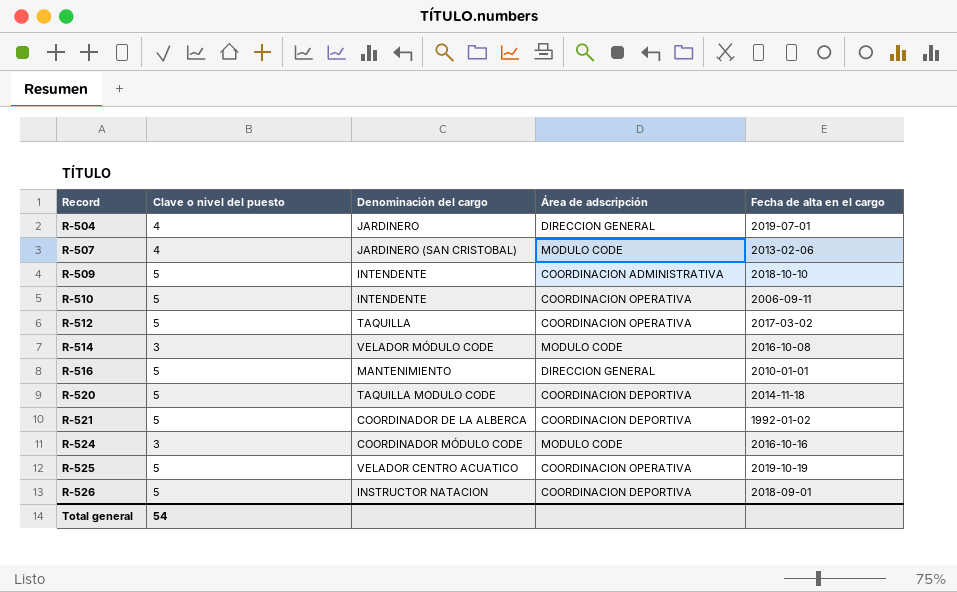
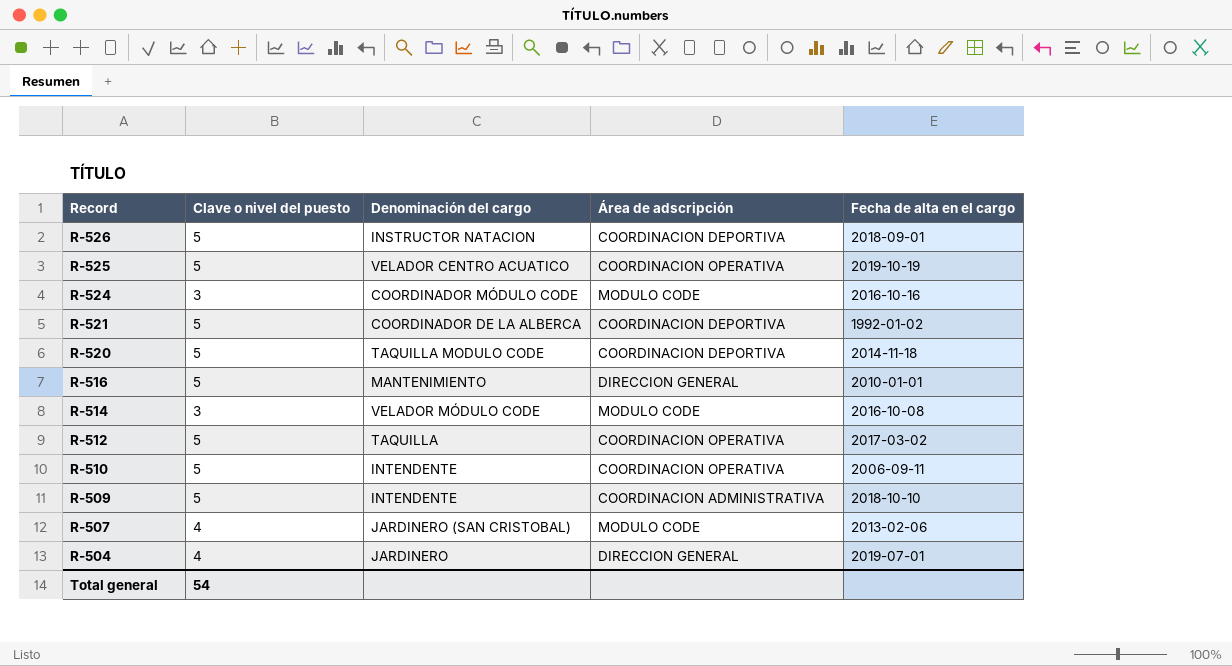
row order: Record ascending -> Record descending

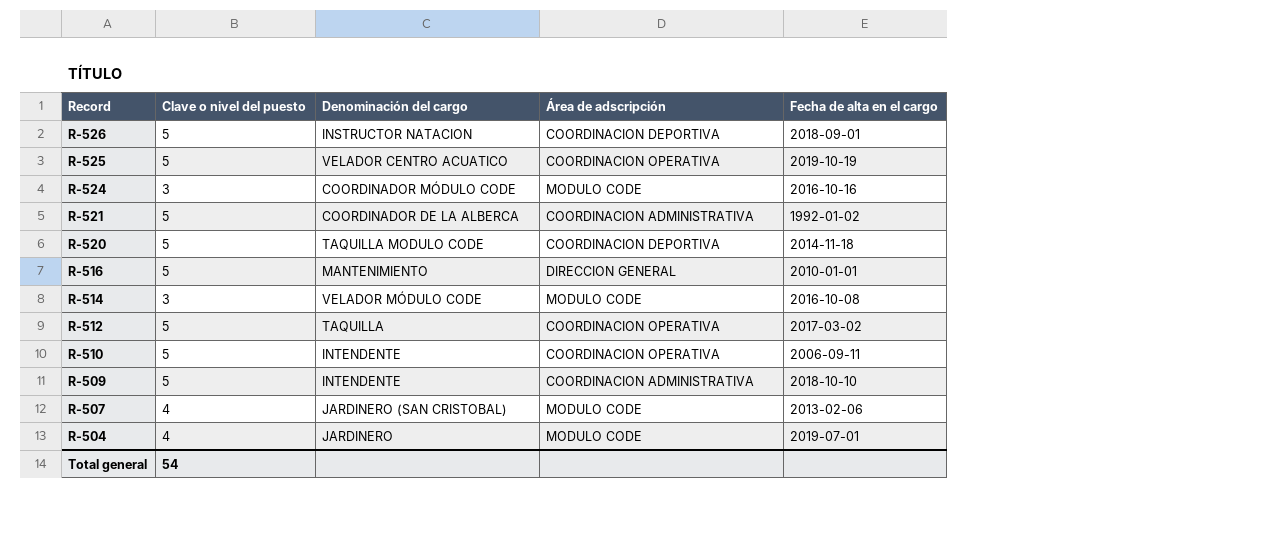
R-521 | Área de adscripción: COORDINACION DEPORTIVA -> COORDINACION ADMINISTRATIVA
R-504 | Área de adscripción: DIRECCION GENERAL -> MODULO CODE

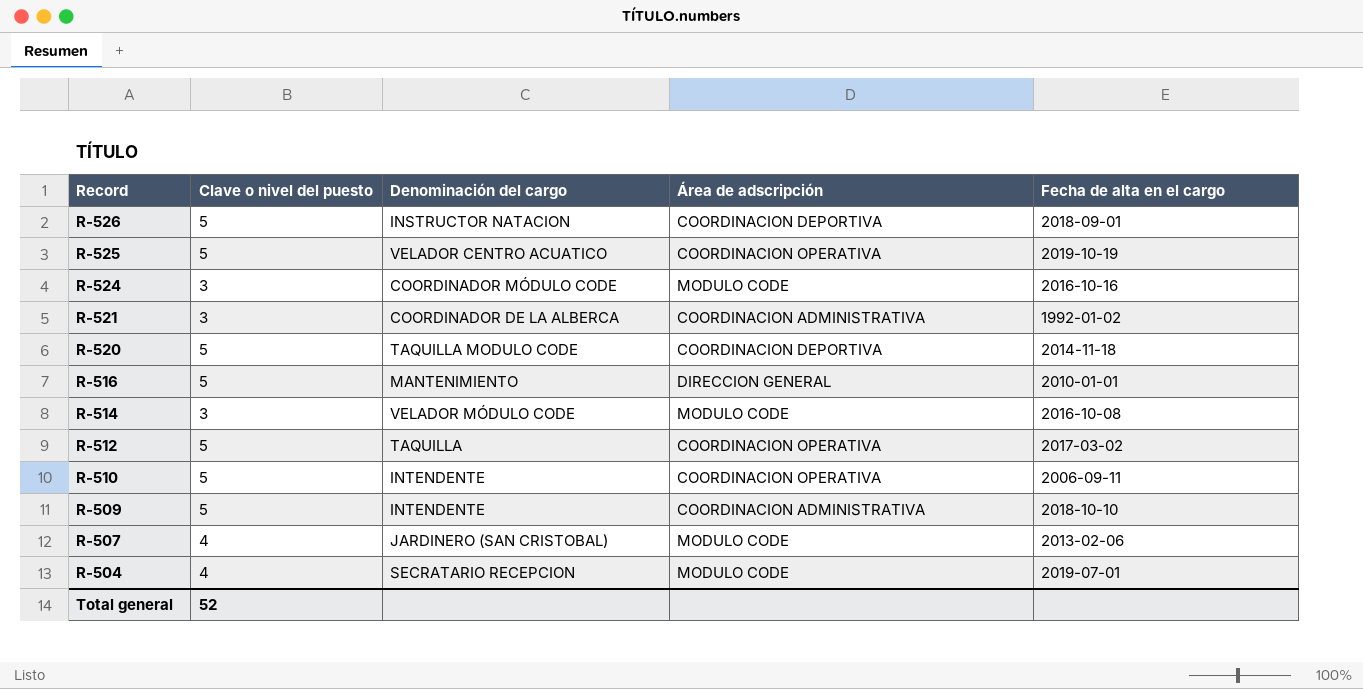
R-521 | Clave o nivel del puesto: 5 -> 3
R-504 | Denominación del cargo: JARDINERO -> SECRATARIO RECEPCION
Total general | Clave o nivel del puesto: 54 -> 52

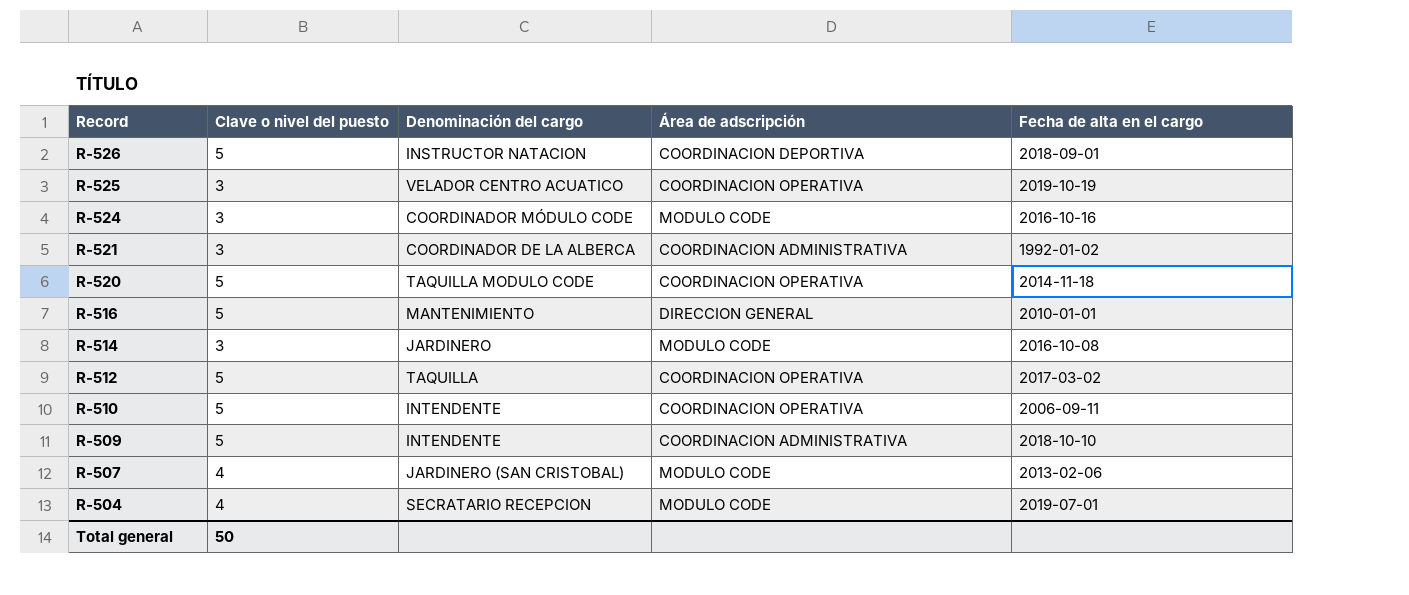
R-525 | Clave o nivel del puesto: 5 -> 3
R-520 | Área de adscripción: COORDINACION DEPORTIVA -> COORDINACION OPERATIVA
R-514 | Denominación del cargo: VELADOR MÓDULO CODE -> JARDINERO
Total general | Clave o nivel del puesto: 52 -> 50

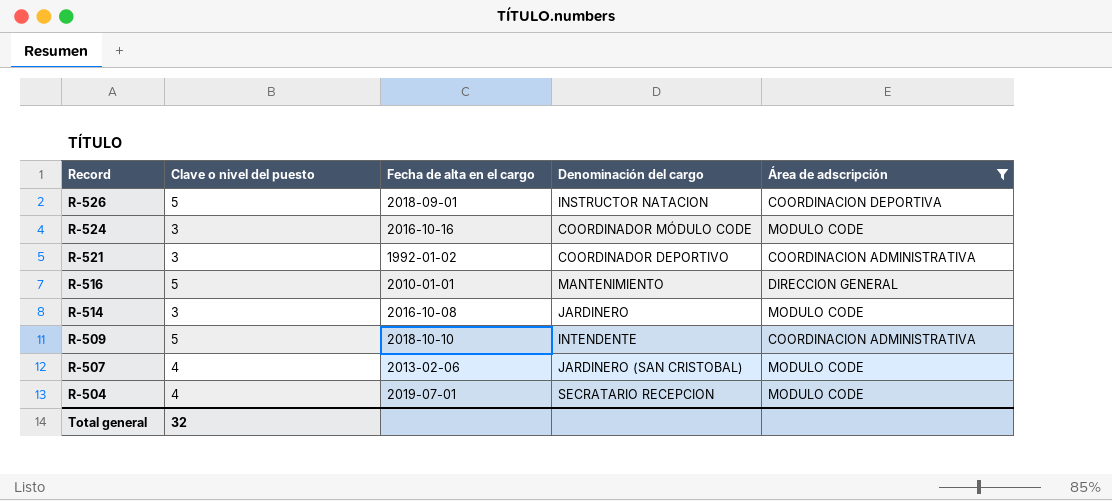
filter: none -> Área de adscripción != COORDINACION OPERATIVA
column Fecha de alta en el cargo | position: 5 -> 3
R-521 | Denominación del cargo: COORDINADOR DE LA ALBERCA -> COORDINADOR DEPORTIVO
Total general | Clave o nivel del puesto: 50 -> 32

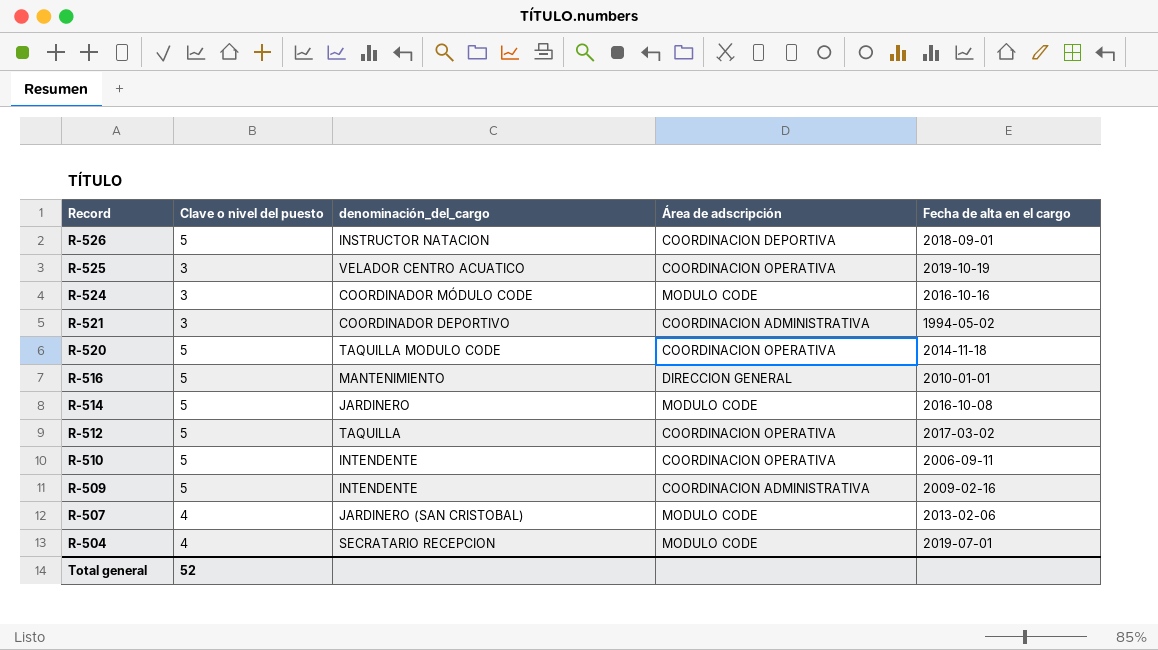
filter: Área de adscripción != COORDINACION OPERATIVA -> none
column name: Denominación del cargo -> denominación_del_cargo
column Fecha de alta en el cargo | position: 3 -> 5
R-521 | Fecha de alta en el cargo: 1992-01-02 -> 1994-05-02
R-514 | Clave o nivel del puesto: 3 -> 5
R-509 | Fecha de alta en el cargo: 2018-10-10 -> 2009-02-16
Total general | Clave o nivel del puesto: 32 -> 52

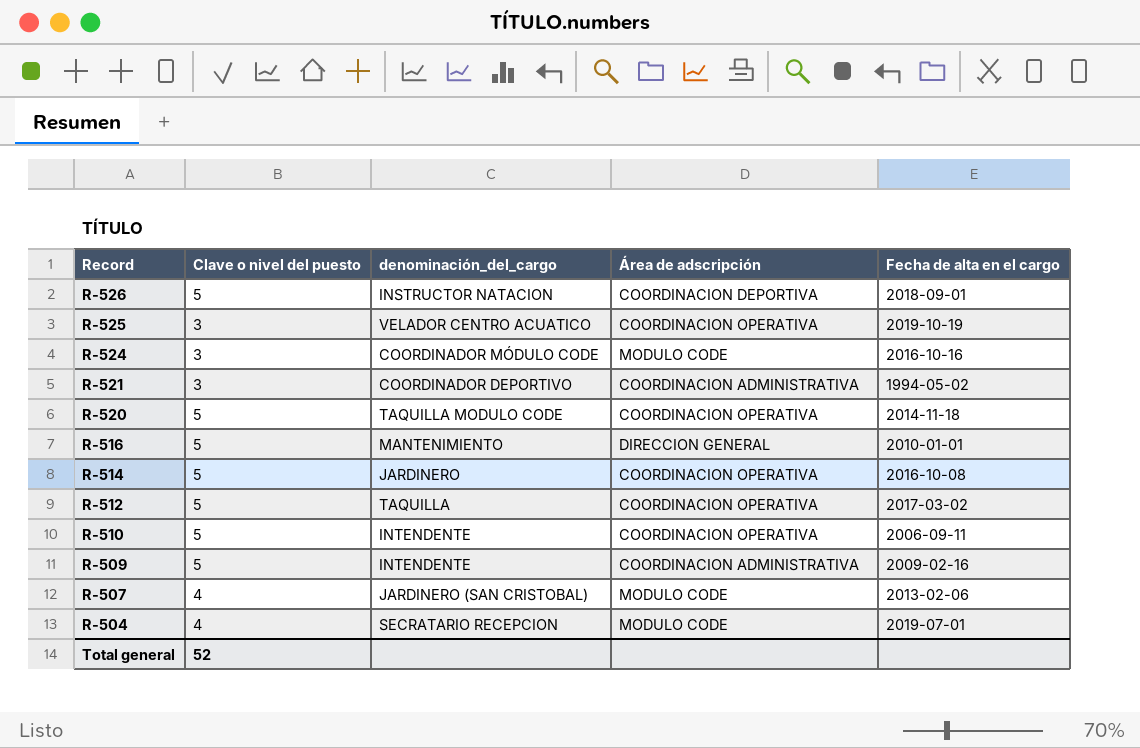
R-514 | Área de adscripción: MODULO CODE -> COORDINACION OPERATIVA

